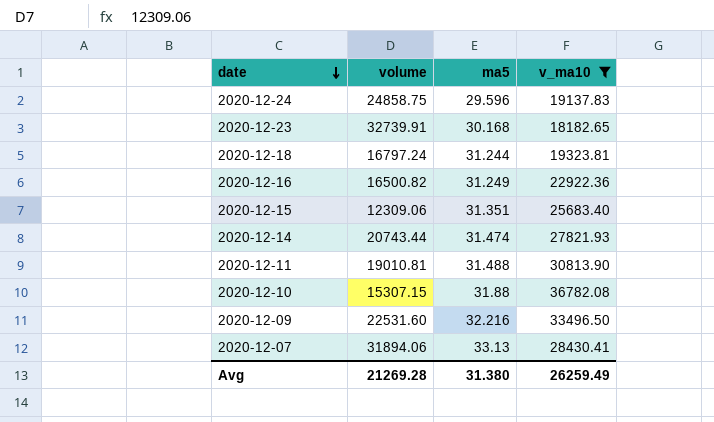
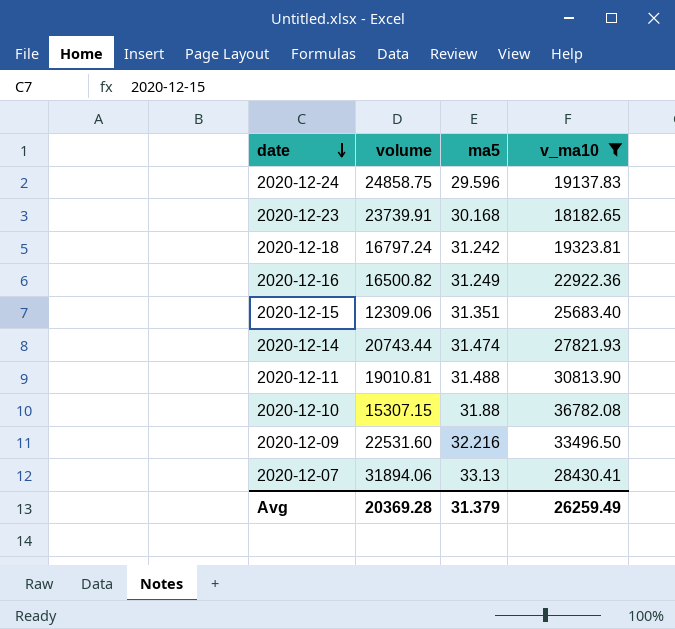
2020-12-23 | volume: 32739.91 -> 23739.91
2020-12-18 | ma5: 31.244 -> 31.242
Avg | volume: 21269.28 -> 20369.28
Avg | ma5: 31.380 -> 31.379

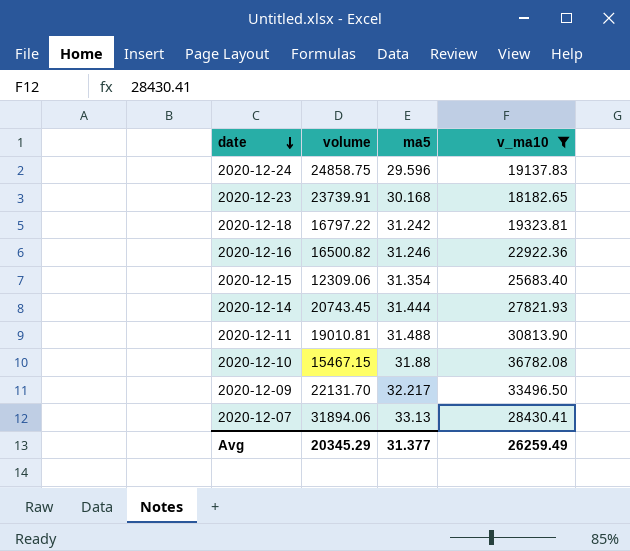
2020-12-18 | volume: 16797.24 -> 16797.22
2020-12-16 | ma5: 31.249 -> 31.246
2020-12-15 | ma5: 31.351 -> 31.354
2020-12-14 | volume: 20743.44 -> 20743.45
2020-12-14 | ma5: 31.474 -> 31.444
2020-12-10 | volume: 15307.15 -> 15467.15
2020-12-09 | volume: 22531.60 -> 22131.70
2020-12-09 | ma5: 32.216 -> 32.217
Avg | volume: 20369.28 -> 20345.29
Avg | ma5: 31.379 -> 31.377

